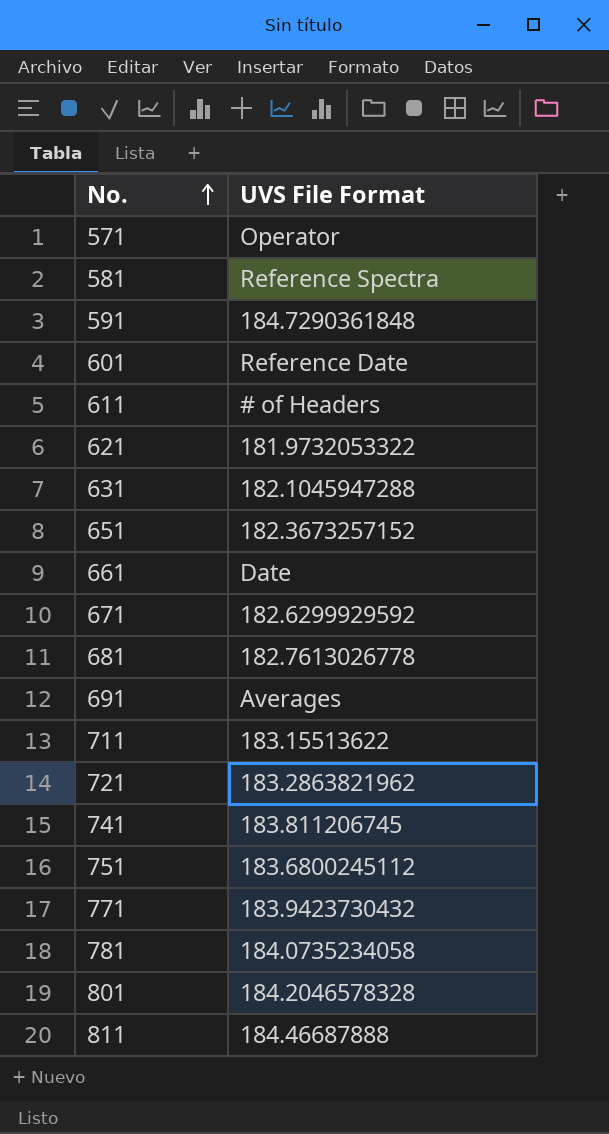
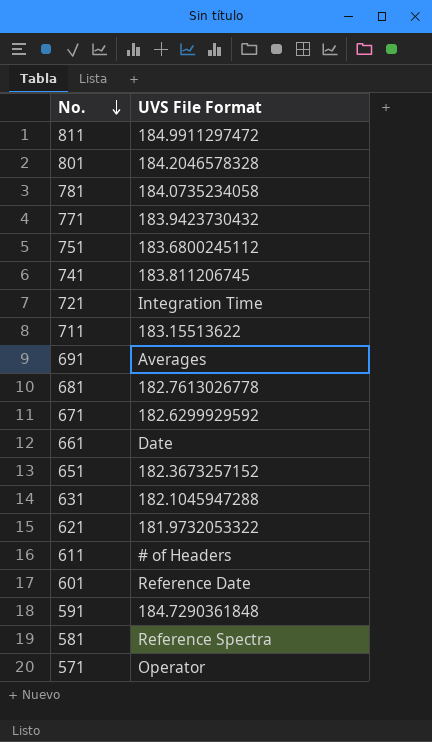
row order: No. ascending -> No. descending
811 | UVS File Format: 184.46687888 -> 184.9911297472
721 | UVS File Format: 183.2863821962 -> Integration Time

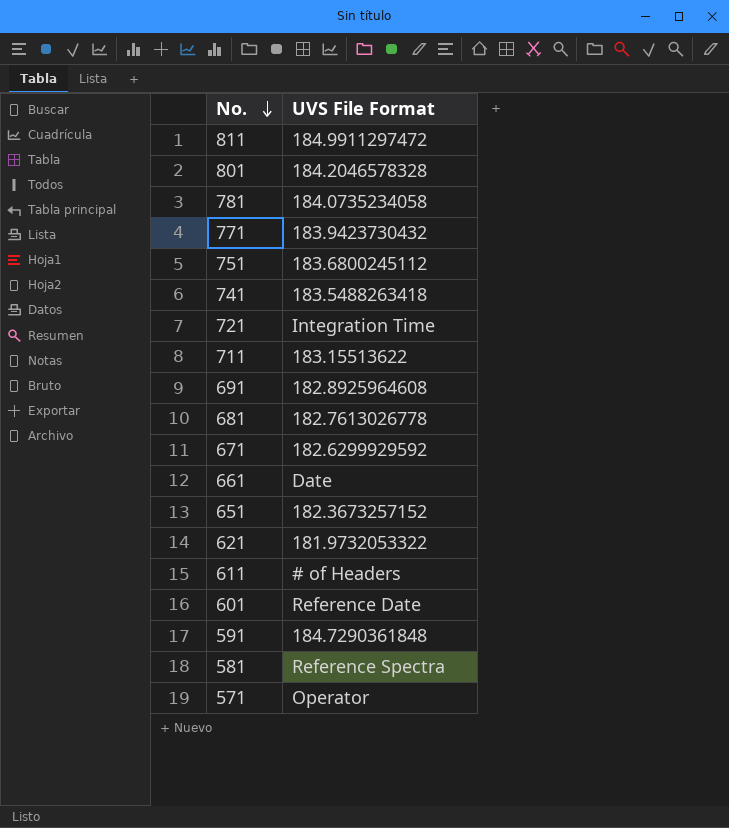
row 631: 182.1045947288 -> none
741 | UVS File Format: 183.811206745 -> 183.5488263418
691 | UVS File Format: Averages -> 182.8925964608

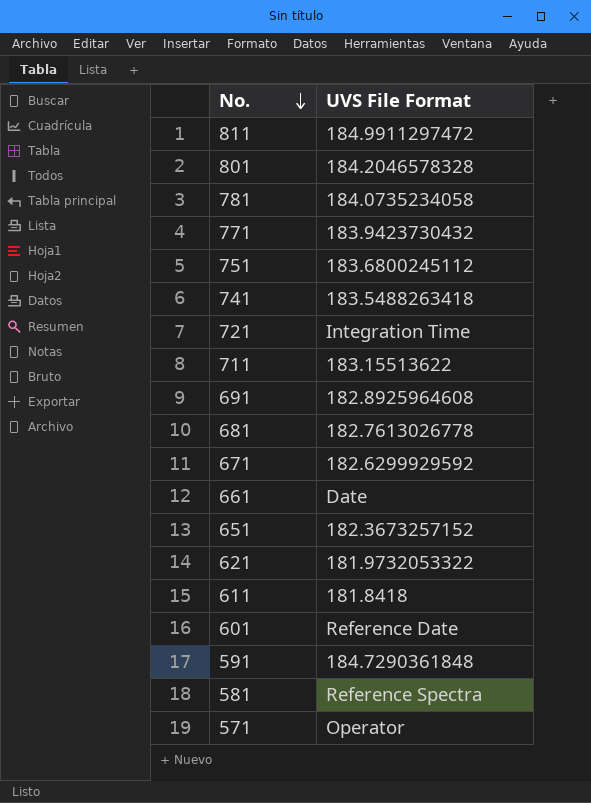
611 | UVS File Format: # of Headers -> 181.8418

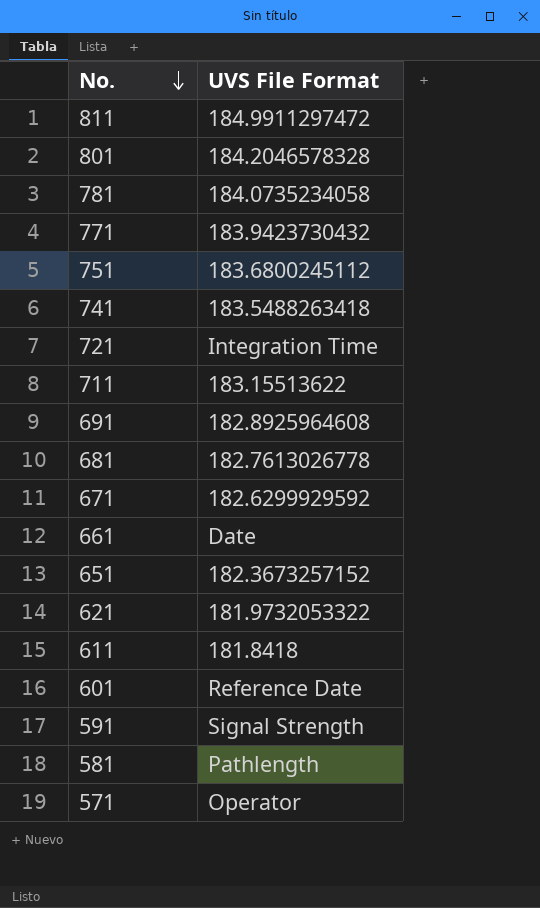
591 | UVS File Format: 184.7290361848 -> Signal Strength
581 | UVS File Format: Reference Spectra -> Pathlength

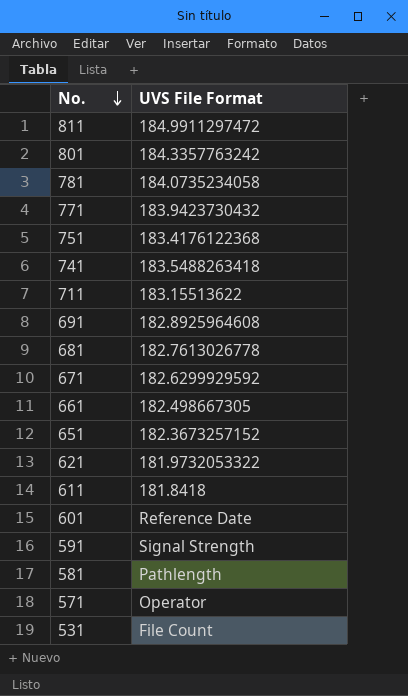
row 721: Integration Time -> none
801 | UVS File Format: 184.2046578328 -> 184.3357763242
751 | UVS File Format: 183.6800245112 -> 183.4176122368
661 | UVS File Format: Date -> 182.498667305
row 531: none -> File Count

